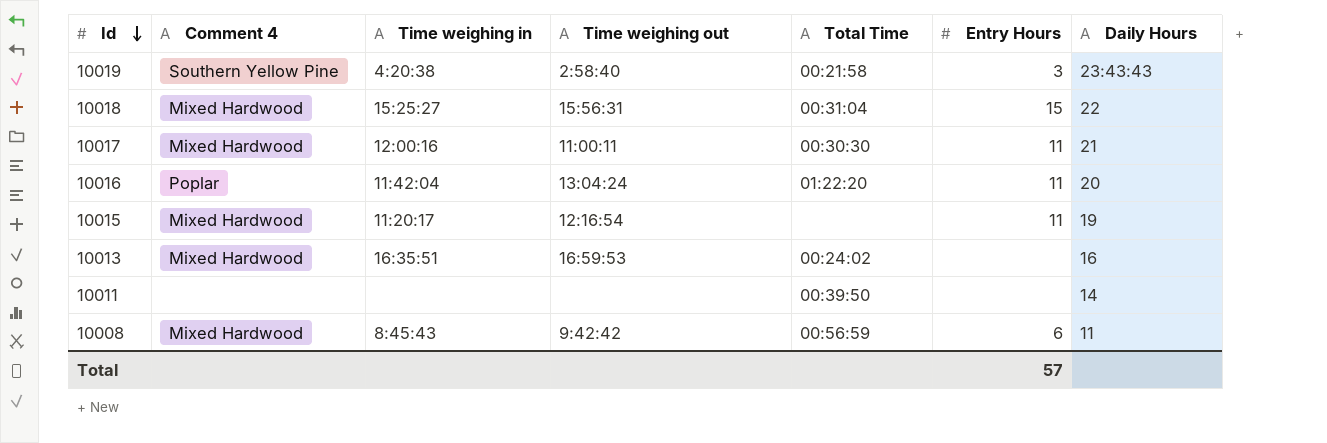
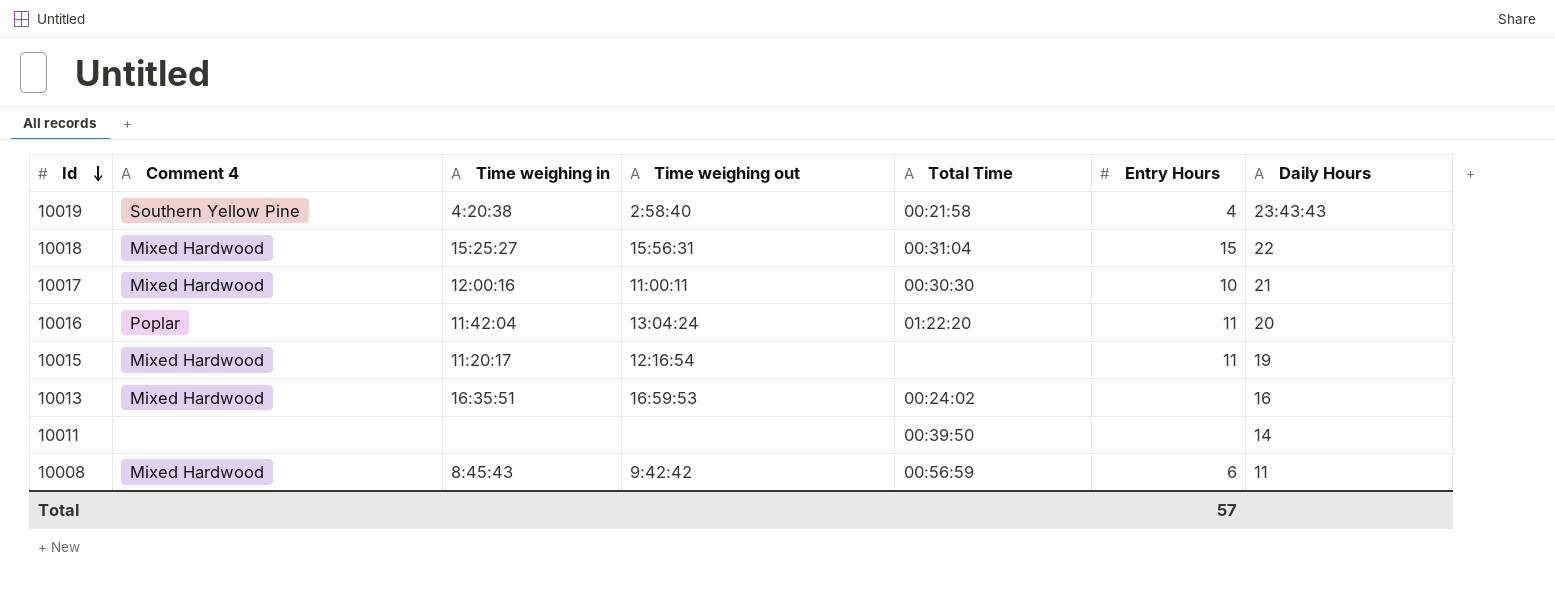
10019 | Entry Hours: 3 -> 4
10017 | Entry Hours: 11 -> 10

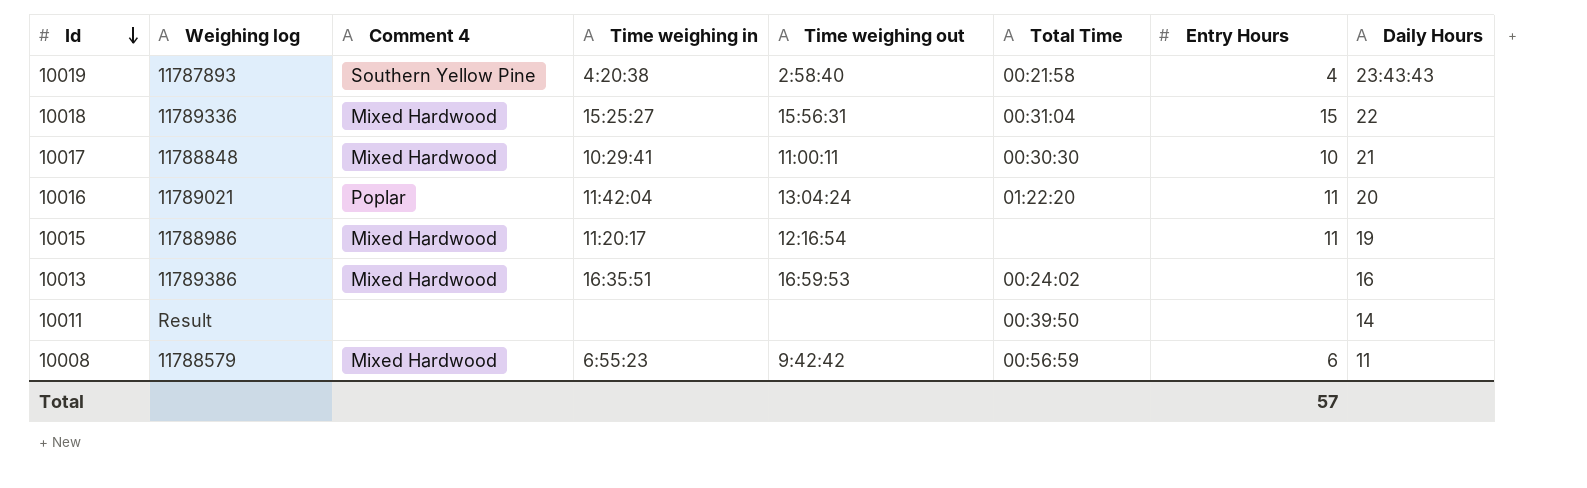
column Weighing log | position: none -> 2
10017 | Time weighing in: 12:00:16 -> 10:29:41
10008 | Time weighing in: 8:45:43 -> 6:55:23

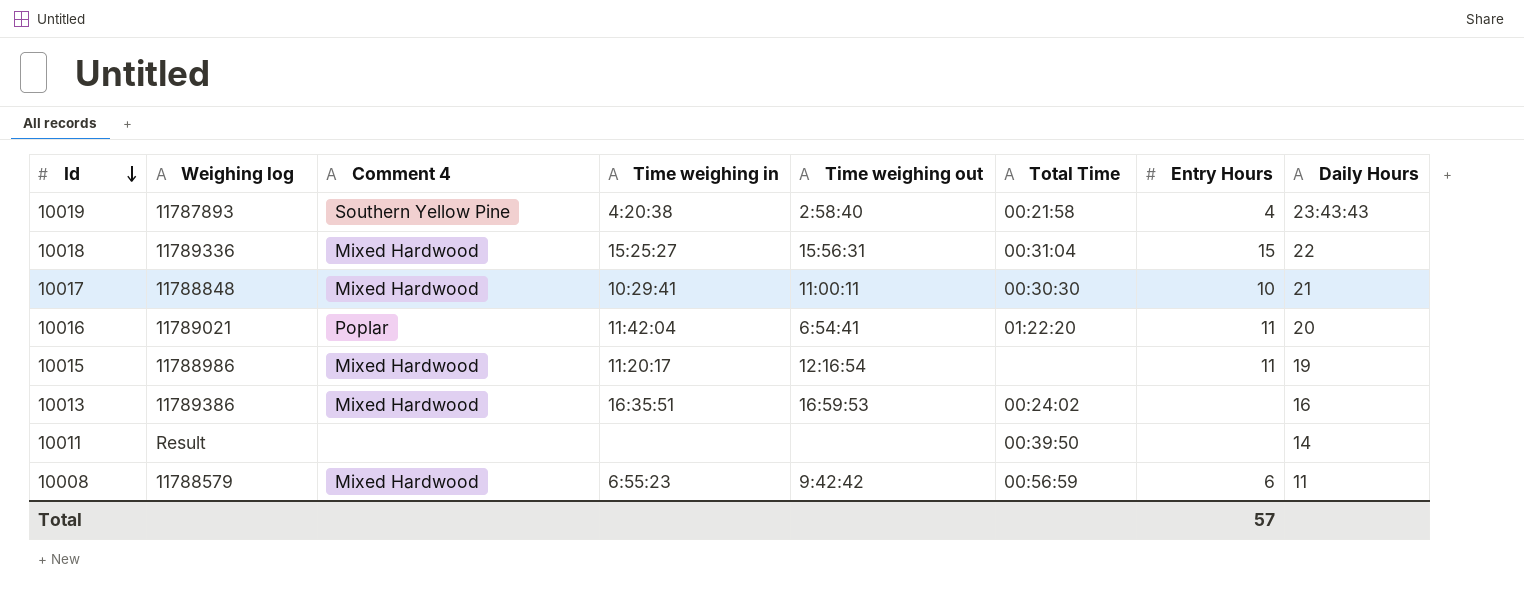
10016 | Time weighing out: 13:04:24 -> 6:54:41

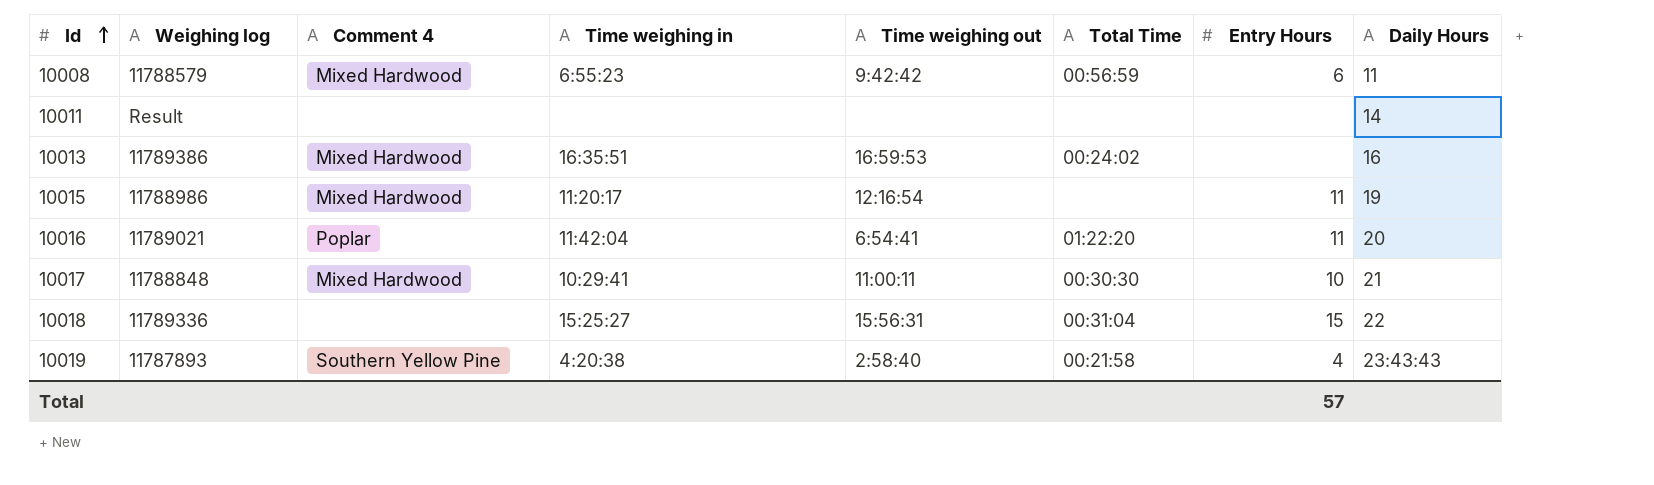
row order: Id descending -> Id ascending
10011 | Total Time: 00:39:50 -> none
10018 | Comment 4: Mixed Hardwood -> none

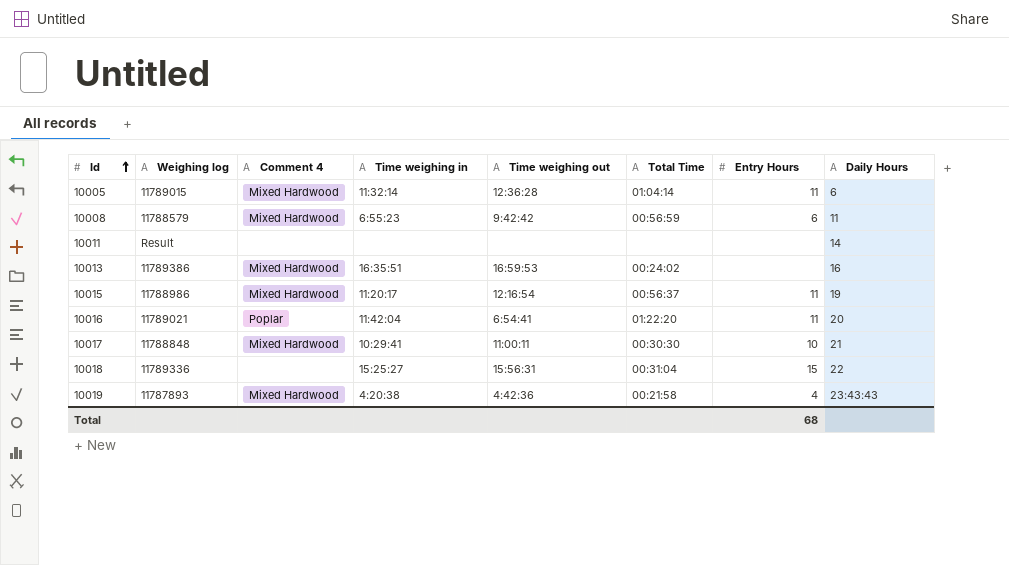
row 10005: none -> 11789015 | Mixed Hardwood | 11:32:14 | 12:36:28 | 01:04:14 | 11 | 6
10015 | Total Time: none -> 00:56:37
10019 | Comment 4: Southern Yellow Pine -> Mixed Hardwood
10019 | Time weighing out: 2:58:40 -> 4:42:36
Total | Entry Hours: 57 -> 68

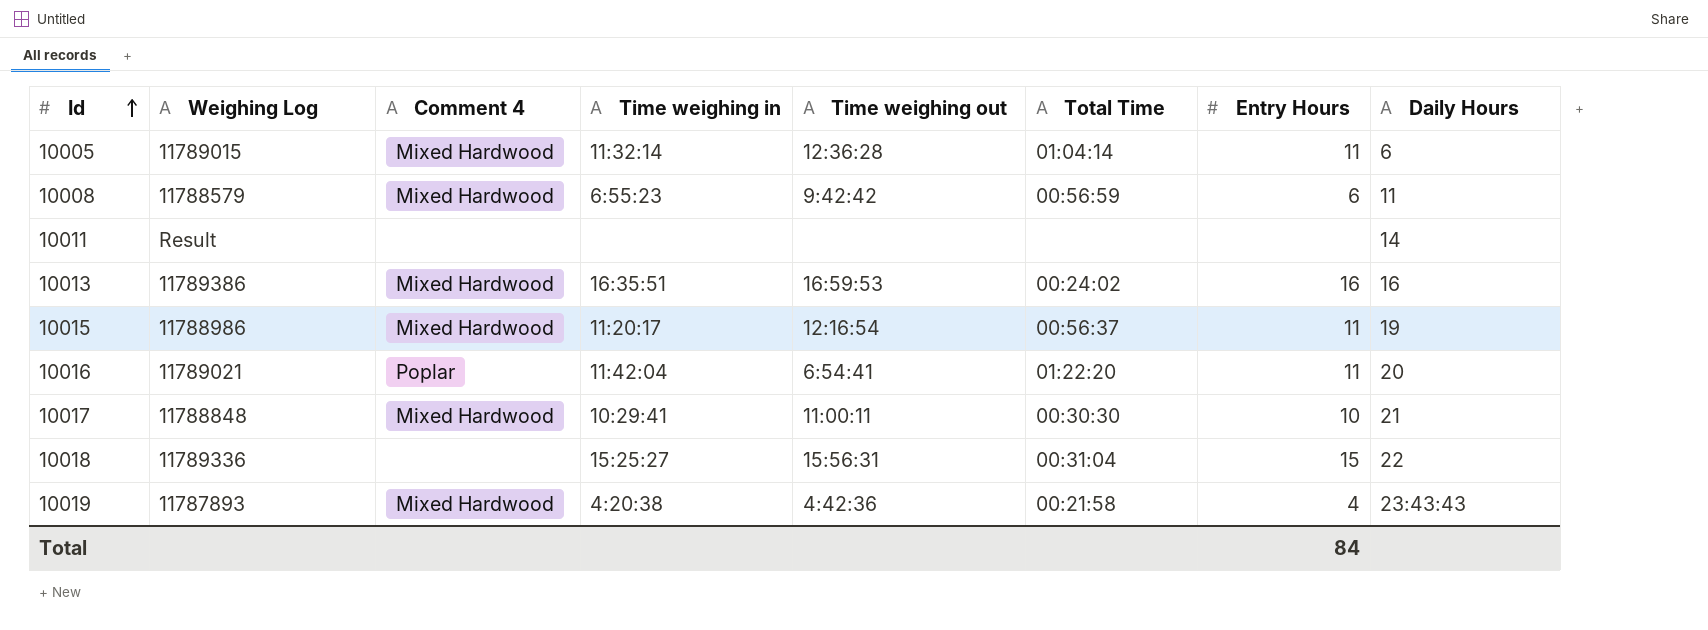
column name: Weighing log -> Weighing Log
10013 | Entry Hours: none -> 16
Total | Entry Hours: 68 -> 84

